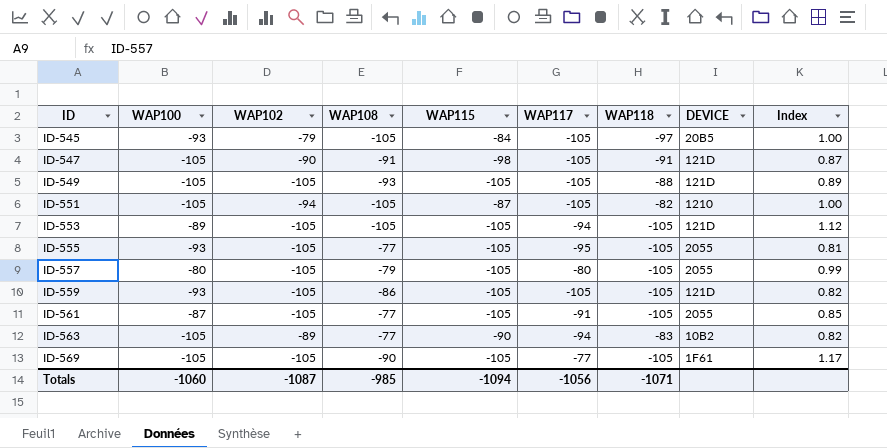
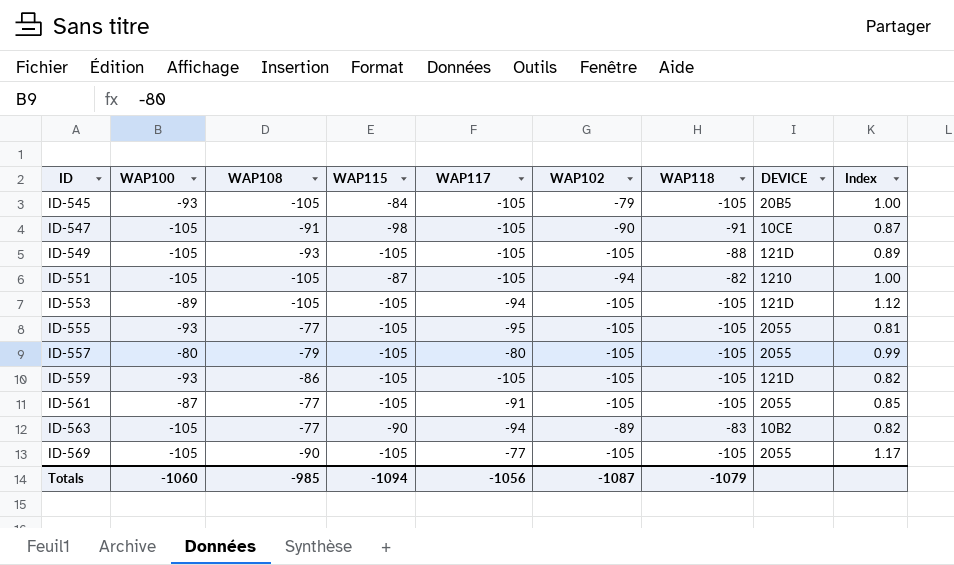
column WAP102 | position: 3 -> 6
ID-545 | WAP118: -97 -> -105
ID-547 | DEVICE: 121D -> 10CE
ID-569 | DEVICE: 1F61 -> 2055
Totals | WAP118: -1071 -> -1079

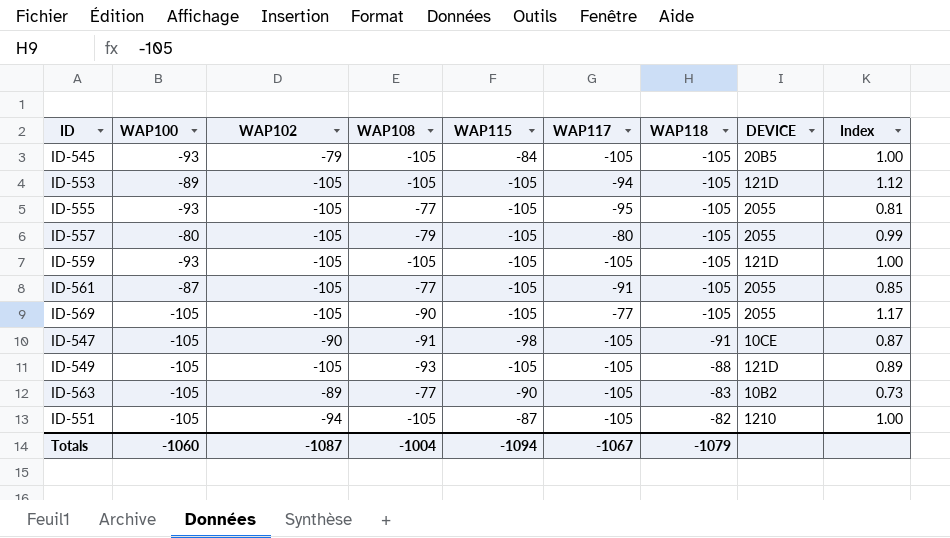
row order: ID ascending -> WAP118 ascending
column WAP102 | position: 6 -> 3
ID-559 | WAP108: -86 -> -105
ID-559 | Index: 0.82 -> 1.00
ID-563 | WAP117: -94 -> -105
ID-563 | Index: 0.82 -> 0.73
Totals | WAP108: -985 -> -1004
Totals | WAP117: -1056 -> -1067

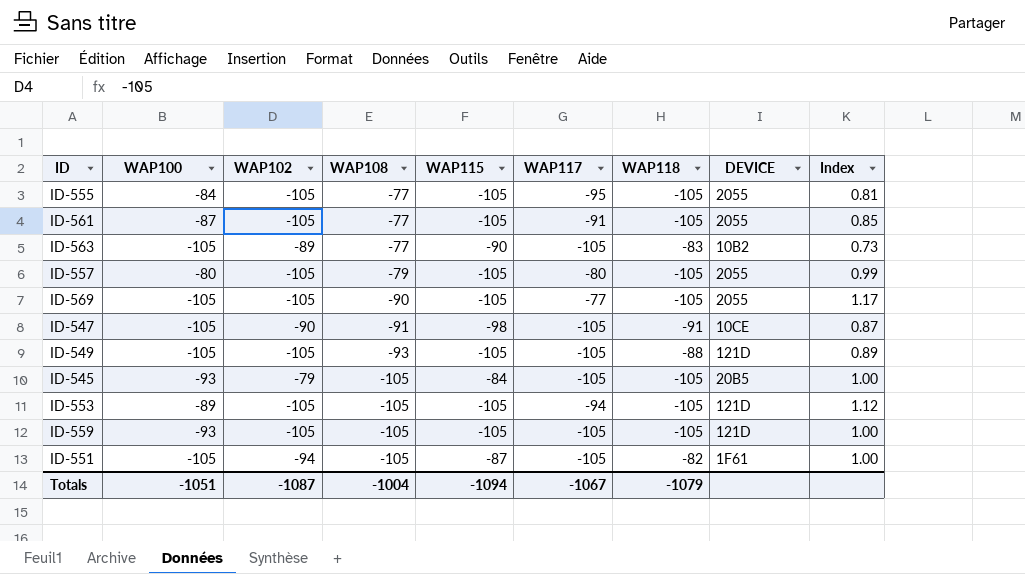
row order: WAP118 ascending -> WAP108 descending
ID-555 | WAP100: -93 -> -84
ID-551 | DEVICE: 1210 -> 1F61
Totals | WAP100: -1060 -> -1051

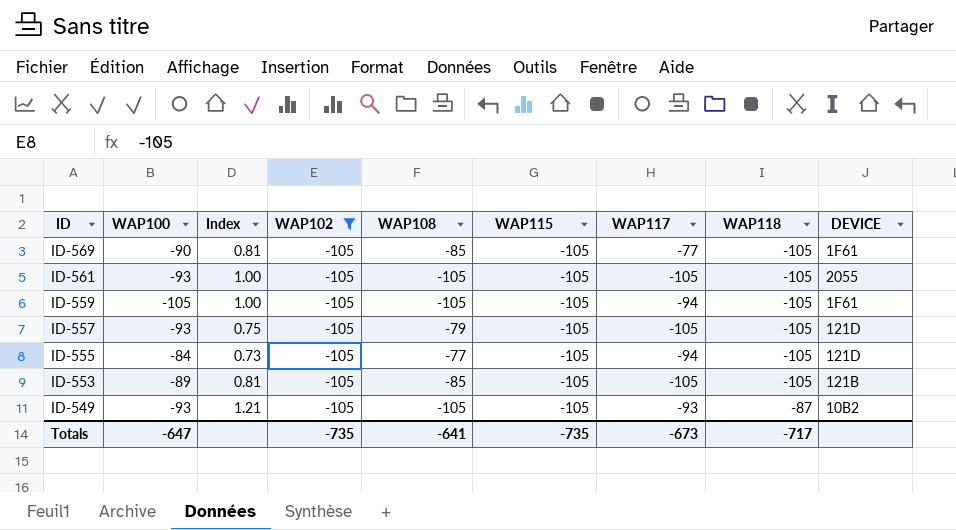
filter: none -> WAP102 = -105
row order: WAP108 descending -> ID descending
column Index | formula: [WAP108] / [WAP117] -> [WAP108] / [WAP118]
column Index | position: 9 -> 3
ID-569 | WAP100: -105 -> -90
ID-569 | WAP108: -90 -> -85
ID-569 | DEVICE: 2055 -> 1F61
ID-561 | WAP100: -87 -> -93
ID-561 | WAP108: -77 -> -105
ID-561 | WAP117: -91 -> -105
ID-559 | WAP100: -93 -> -105
ID-559 | WAP117: -105 -> -94
ID-559 | DEVICE: 121D -> 1F61
ID-557 | WAP100: -80 -> -93
ID-557 | WAP117: -80 -> -105
ID-557 | DEVICE: 2055 -> 121D
ID-555 | WAP117: -95 -> -94
ID-555 | DEVICE: 2055 -> 121D
ID-553 | WAP108: -105 -> -85
ID-553 | WAP117: -94 -> -105
ID-553 | DEVICE: 121D -> 121B
ID-549 | WAP100: -105 -> -93
ID-549 | WAP108: -93 -> -105
ID-549 | WAP117: -105 -> -93
ID-549 | WAP118: -88 -> -87
ID-549 | DEVICE: 121D -> 10B2
Totals | WAP100: -1051 -> -647
Totals | WAP102: -1087 -> -735
Totals | WAP108: -1004 -> -641
Totals | WAP115: -1094 -> -735
Totals | WAP117: -1067 -> -673
Totals | WAP118: -1079 -> -717

